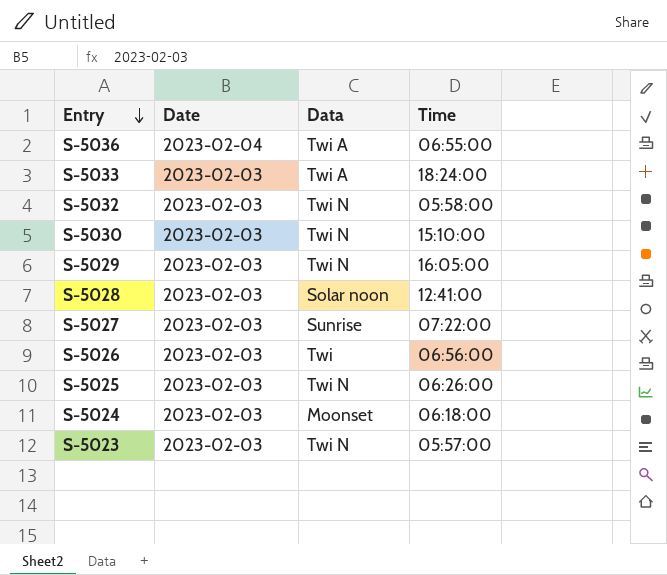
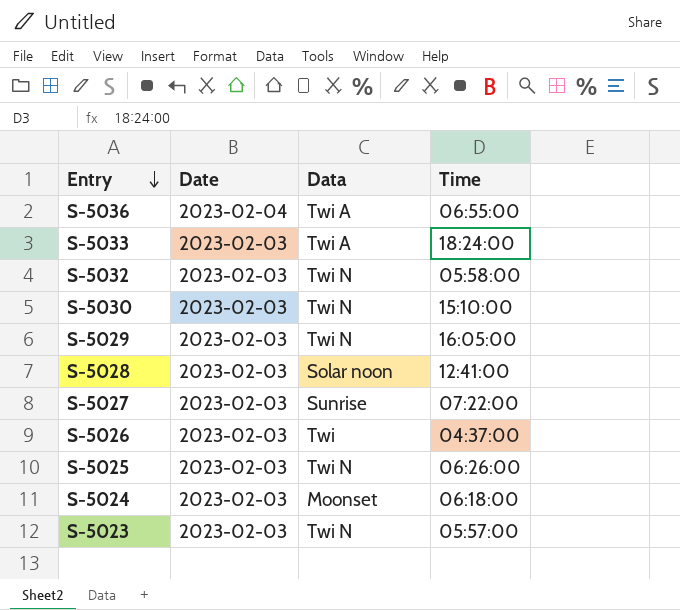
S-5026 | Time: 06:56:00 -> 04:37:00

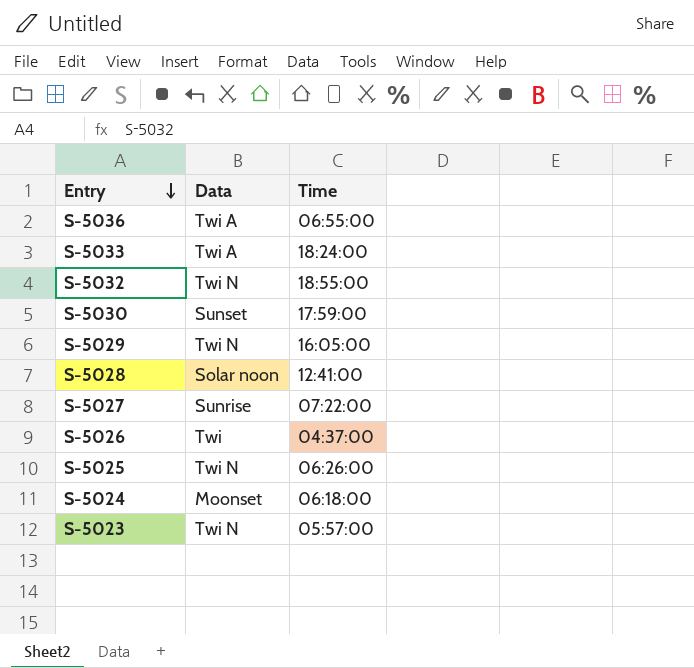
column Date | position: 2 -> none
S-5032 | Time: 05:58:00 -> 18:55:00
S-5030 | Data: Twi N -> Sunset
S-5030 | Time: 15:10:00 -> 17:59:00

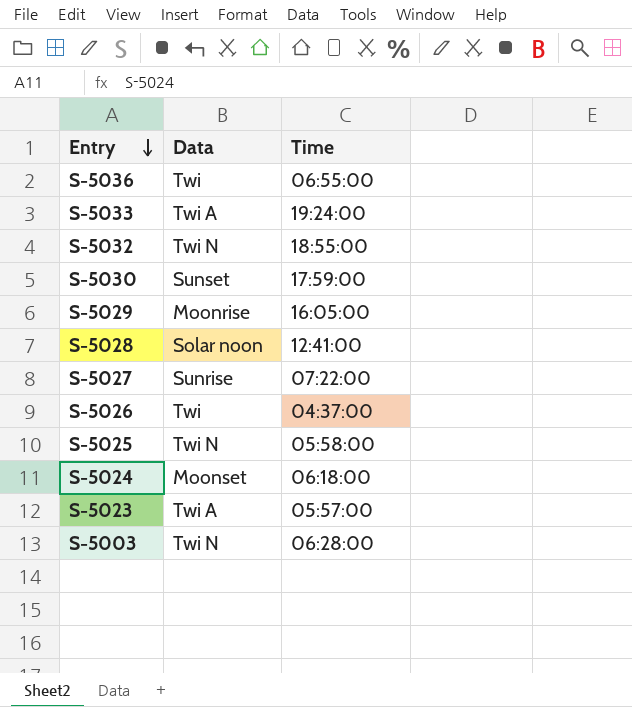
S-5036 | Data: Twi A -> Twi
S-5033 | Time: 18:24:00 -> 19:24:00
S-5029 | Data: Twi N -> Moonrise
S-5025 | Time: 06:26:00 -> 05:58:00
S-5023 | Data: Twi N -> Twi A
row S-5003: none -> Twi N | 06:28:00

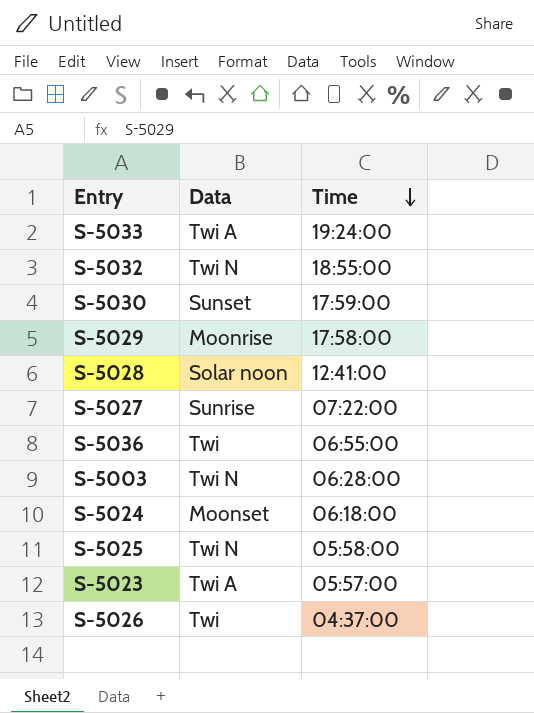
row order: Entry descending -> Time descending
S-5029 | Time: 16:05:00 -> 17:58:00

